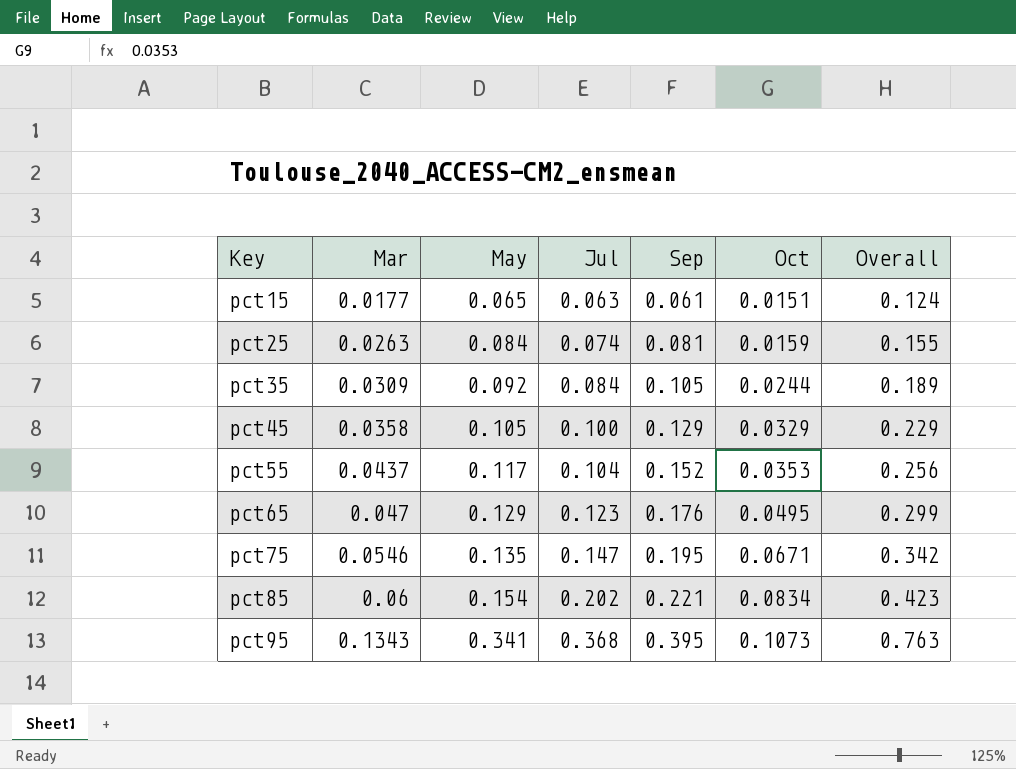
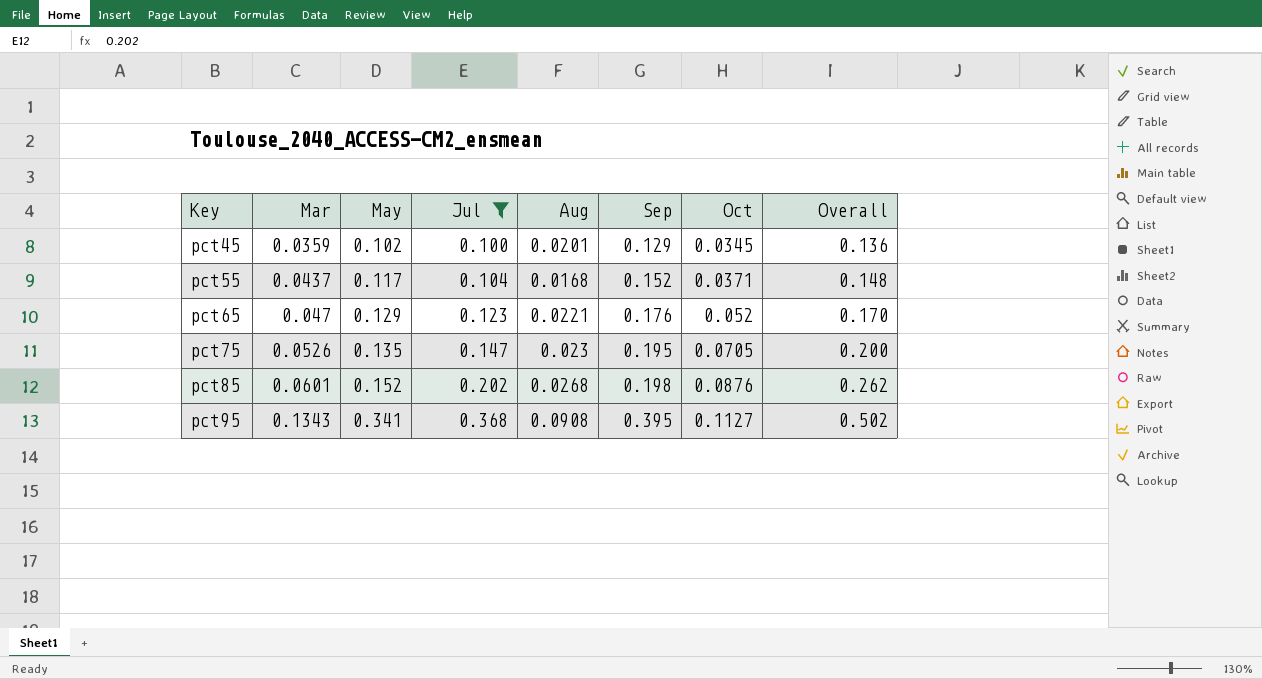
filter: none -> Jul >= 0.100
column Aug | position: none -> 5
column Overall | formula: [Jul] + [Sep] -> [Mar] + [Jul]
pct45 | Mar: 0.0358 -> 0.0359
pct45 | May: 0.105 -> 0.102
pct45 | Oct: 0.0329 -> 0.0345
pct55 | Oct: 0.0353 -> 0.0371
pct65 | Oct: 0.0495 -> 0.052
pct75 | Mar: 0.0546 -> 0.0526
pct75 | Oct: 0.0671 -> 0.0705
pct85 | Mar: 0.06 -> 0.0601
pct85 | May: 0.154 -> 0.152
pct85 | Sep: 0.221 -> 0.198
pct85 | Oct: 0.0834 -> 0.0876
pct95 | Oct: 0.1073 -> 0.1127

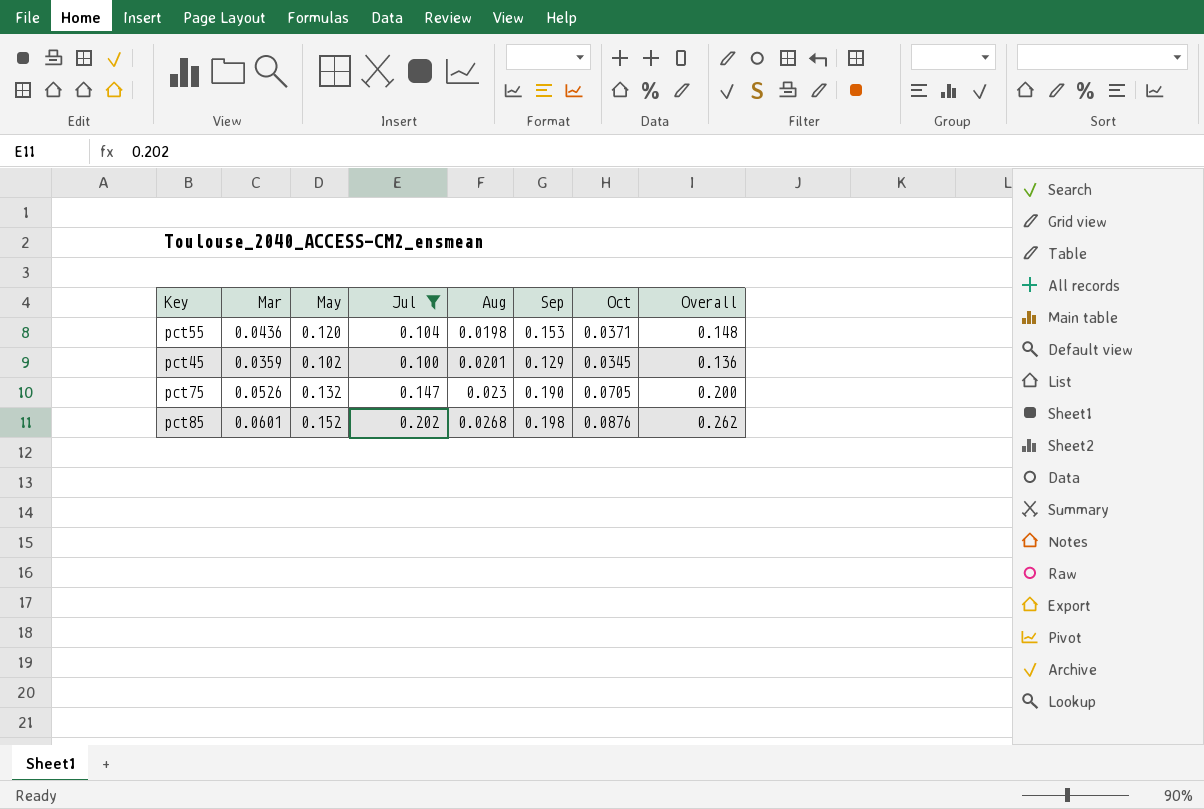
row order: Key ascending -> Aug ascending
row pct65: 0.047 | 0.129 | 0.123 | 0.0221 | 0.176 | 0.052 | 0.170 -> none
row pct95: 0.1343 | 0.341 | 0.368 | 0.0908 | 0.395 | 0.1127 | 0.502 -> none
pct55 | Mar: 0.0437 -> 0.0436
pct55 | May: 0.117 -> 0.120
pct55 | Aug: 0.0168 -> 0.0198
pct55 | Sep: 0.152 -> 0.153
pct75 | May: 0.135 -> 0.132
pct75 | Sep: 0.195 -> 0.190

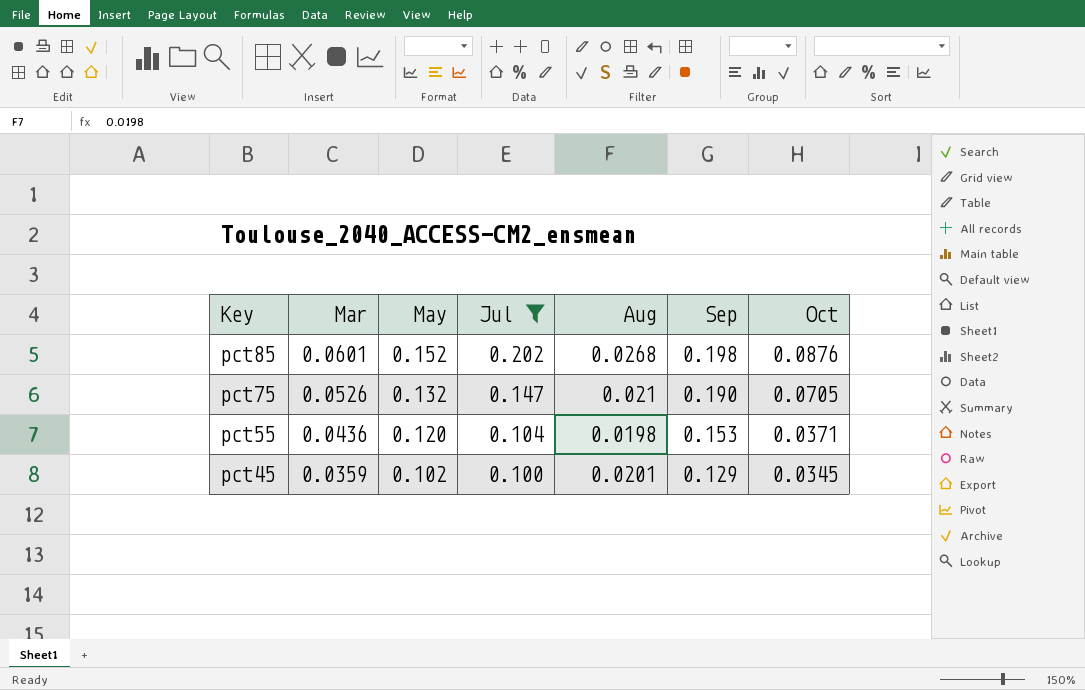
row order: Aug ascending -> Key descending
column Overall | formula: [Mar] + [Jul] -> none
pct75 | Aug: 0.023 -> 0.021

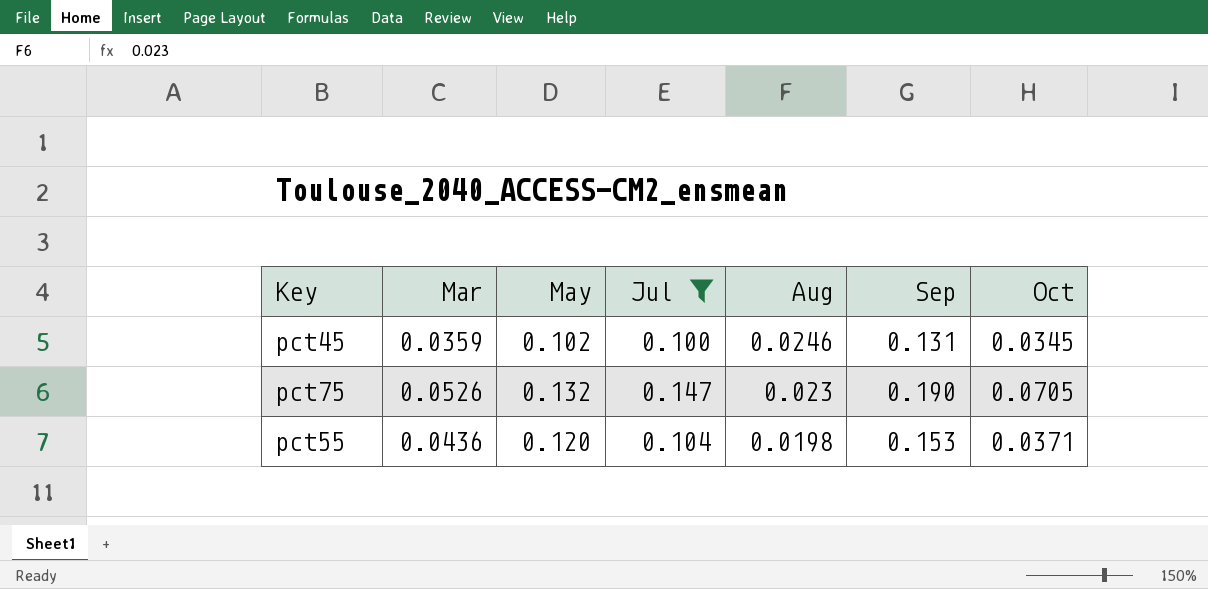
row order: Key descending -> Aug descending
row pct85: 0.0601 | 0.152 | 0.202 | 0.0268 | 0.198 | 0.0876 -> none
pct45 | Aug: 0.0201 -> 0.0246
pct45 | Sep: 0.129 -> 0.131
pct75 | Aug: 0.021 -> 0.023

